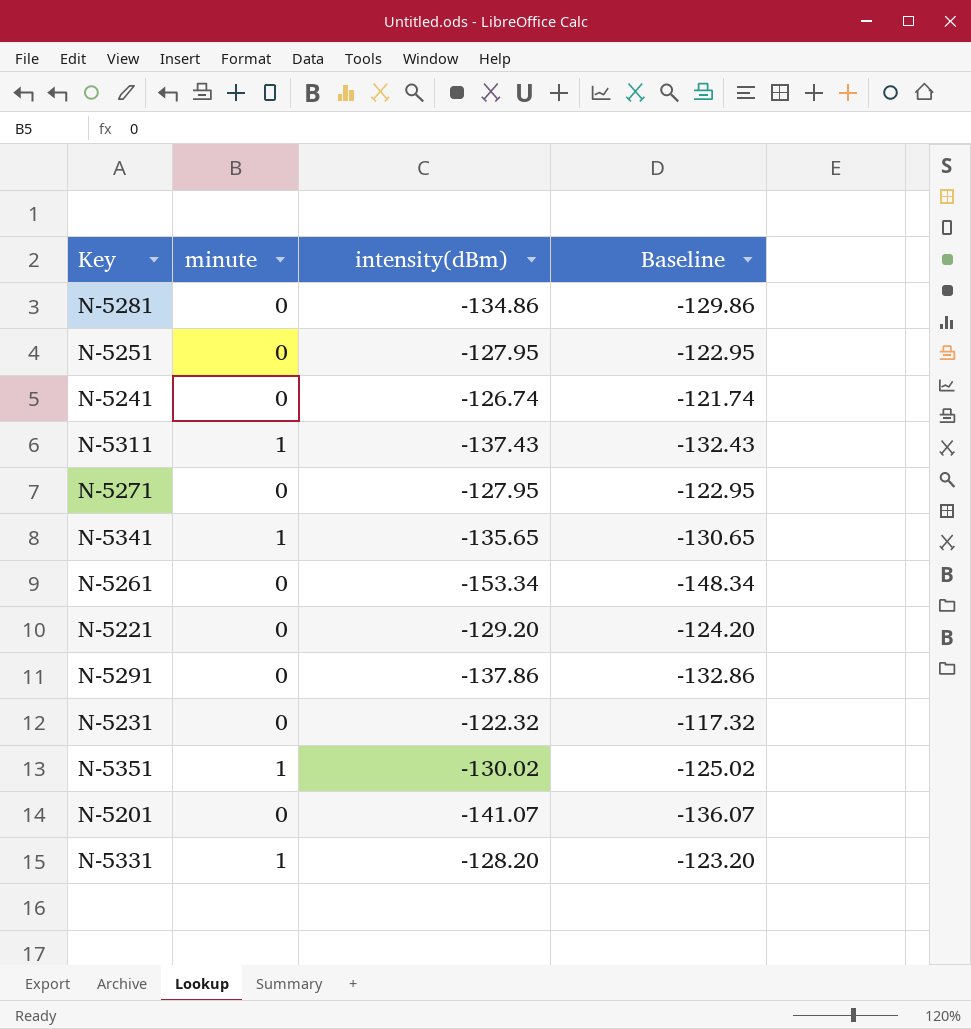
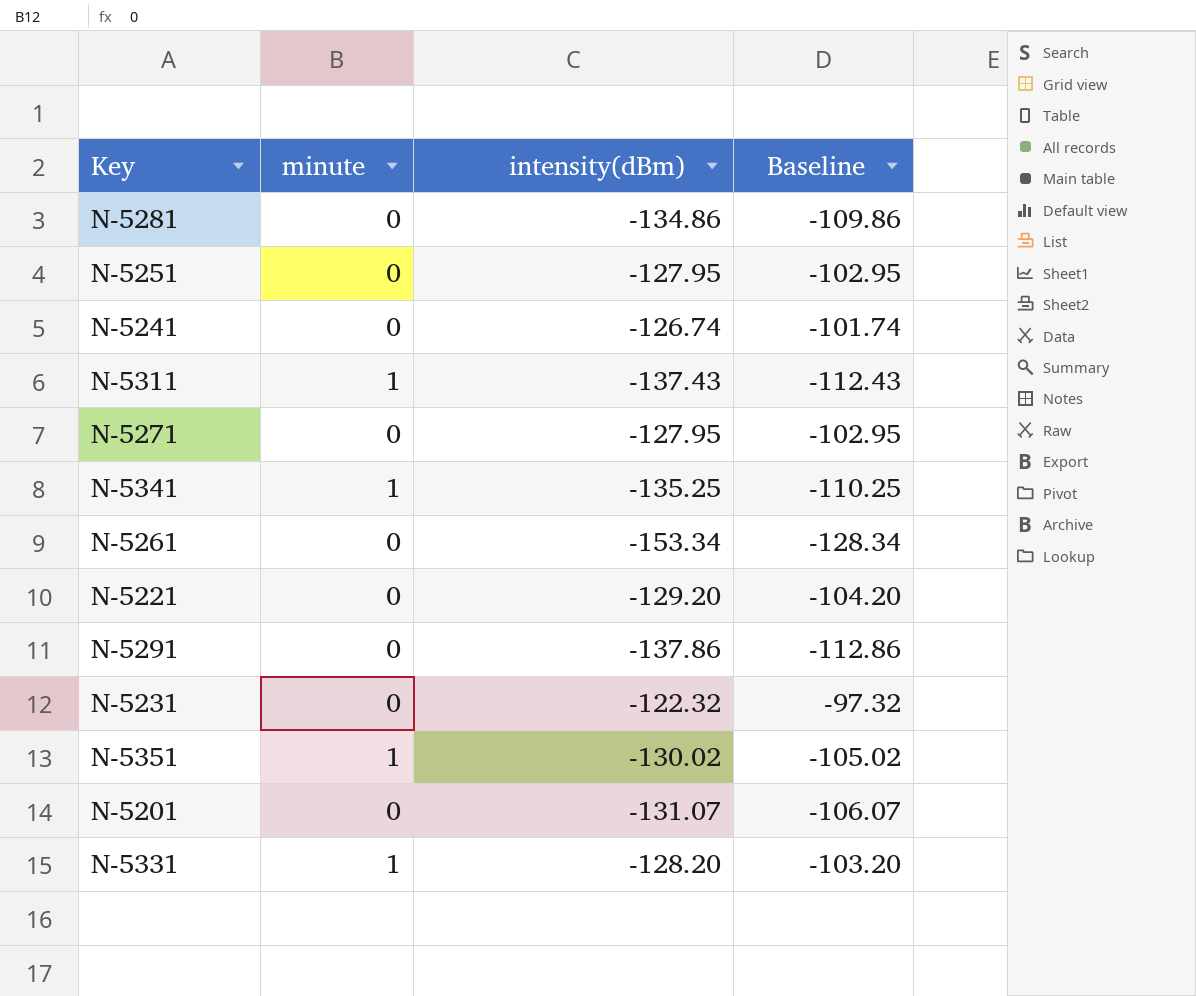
column Baseline | formula: [intensity(dBm)] + 5 -> [intensity(dBm)] + 25
N-5341 | intensity(dBm): -135.65 -> -135.25
N-5201 | intensity(dBm): -141.07 -> -131.07

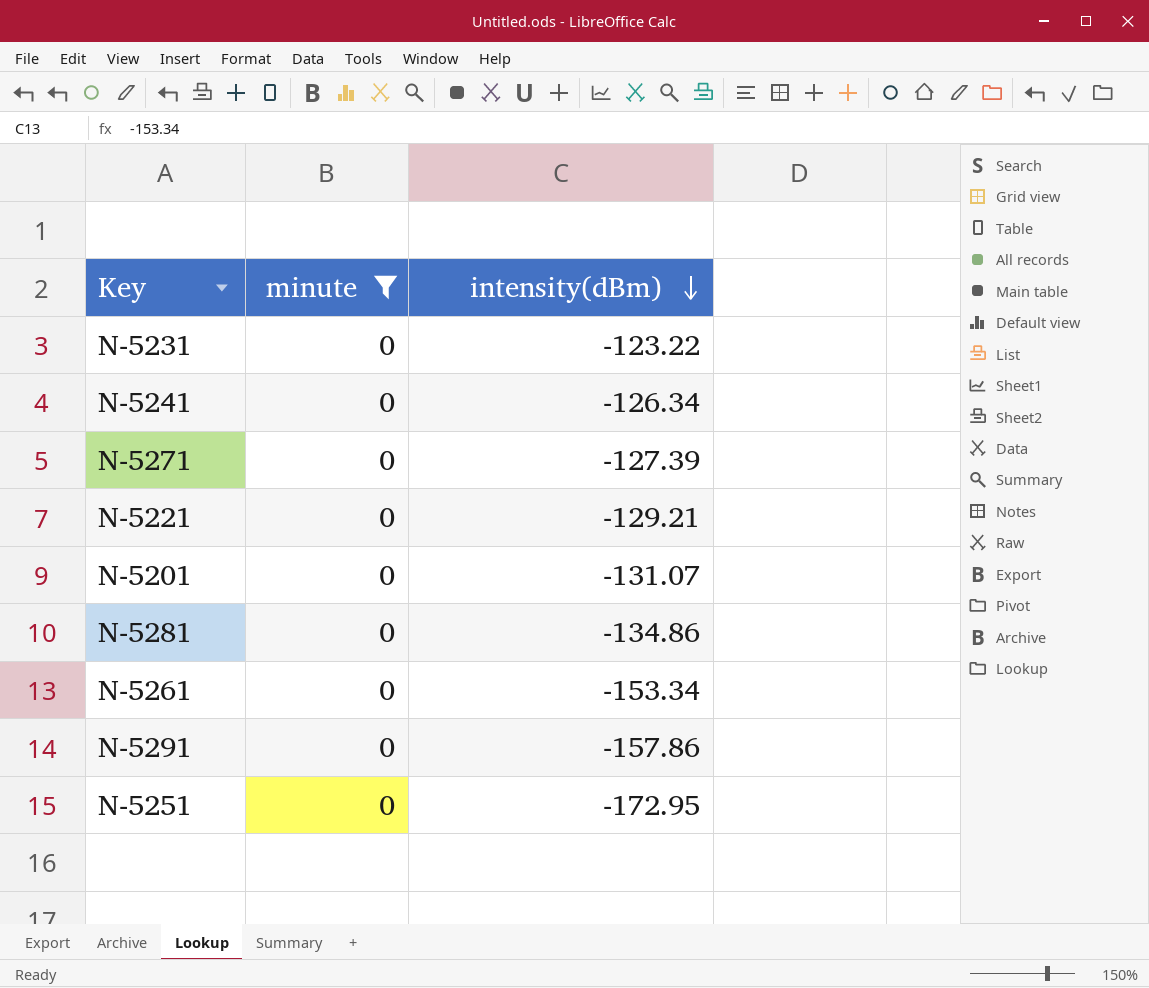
filter: none -> minute = 0
row order: none -> intensity(dBm) descending
column Baseline | formula: [intensity(dBm)] + 25 -> none
N-5231 | intensity(dBm): -122.32 -> -123.22
N-5241 | intensity(dBm): -126.74 -> -126.34
N-5271 | intensity(dBm): -127.95 -> -127.39
N-5221 | intensity(dBm): -129.20 -> -129.21
N-5291 | intensity(dBm): -137.86 -> -157.86
N-5251 | intensity(dBm): -127.95 -> -172.95

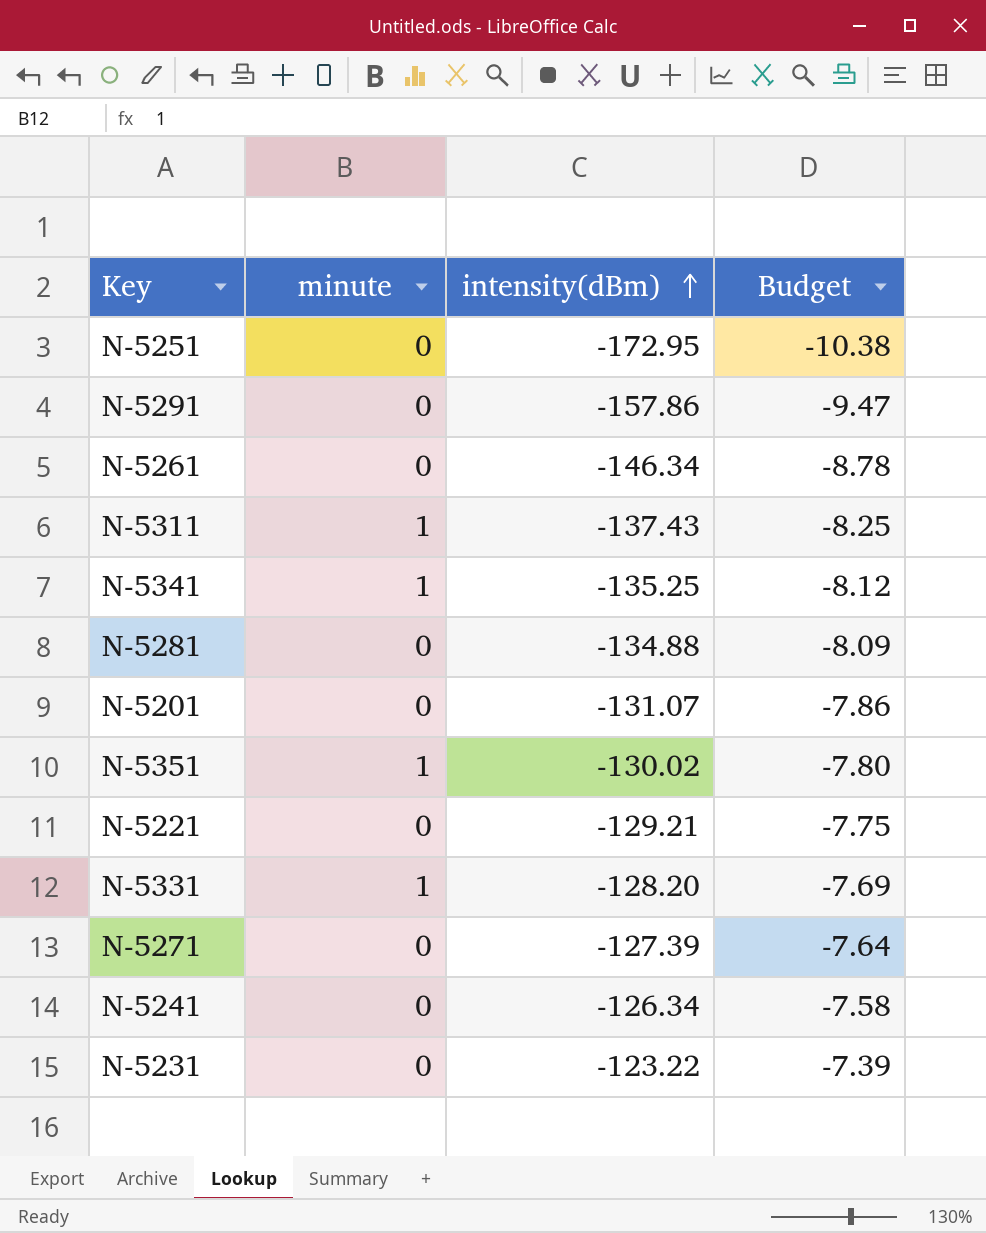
filter: minute = 0 -> none
row order: intensity(dBm) descending -> intensity(dBm) ascending
column Budget | formula: none -> [intensity(dBm)] * 0.06
N-5261 | intensity(dBm): -153.34 -> -146.34
N-5281 | intensity(dBm): -134.86 -> -134.88

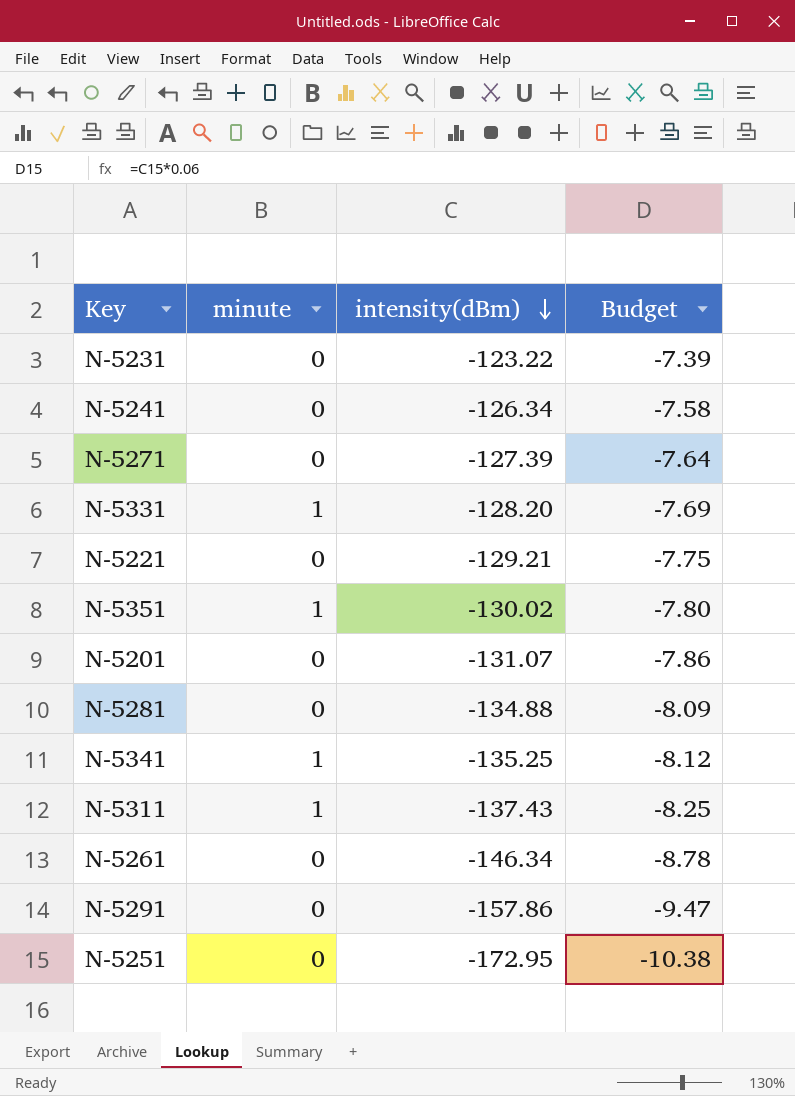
row order: intensity(dBm) ascending -> intensity(dBm) descending

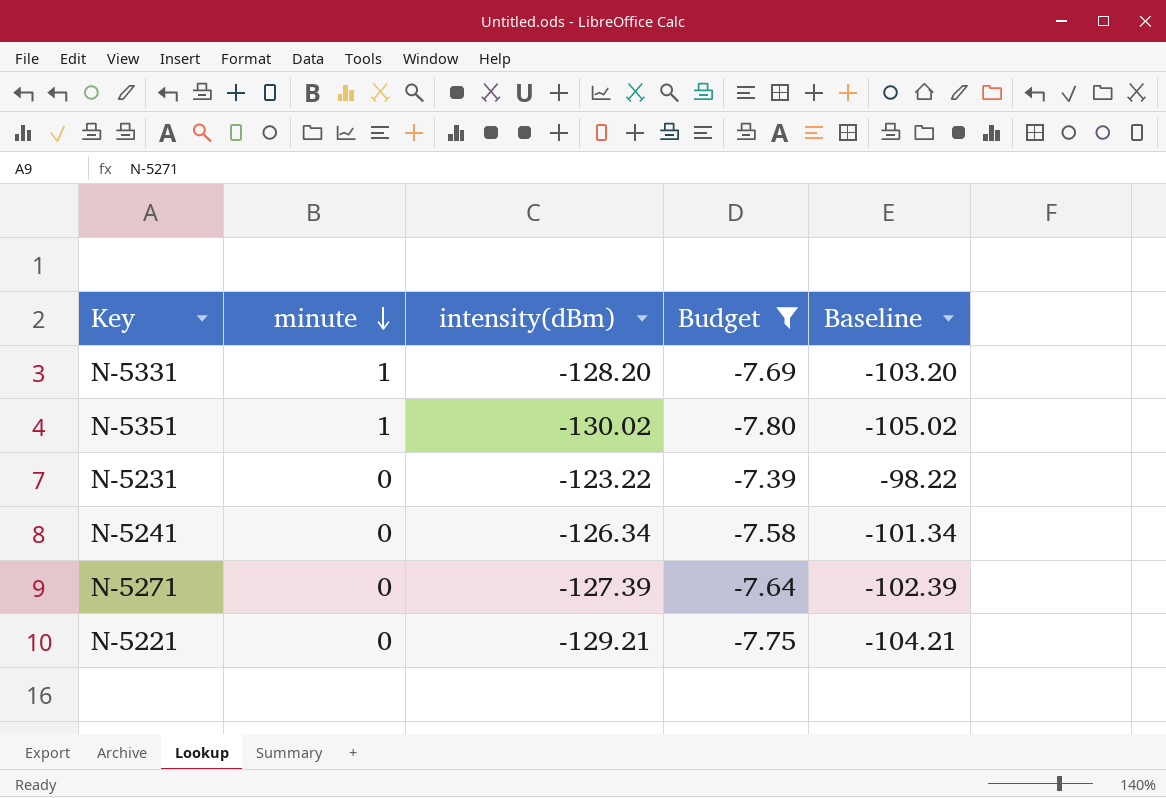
filter: none -> Budget >= -7.80
row order: intensity(dBm) descending -> minute descending
column Baseline | formula: none -> [intensity(dBm)] + 25

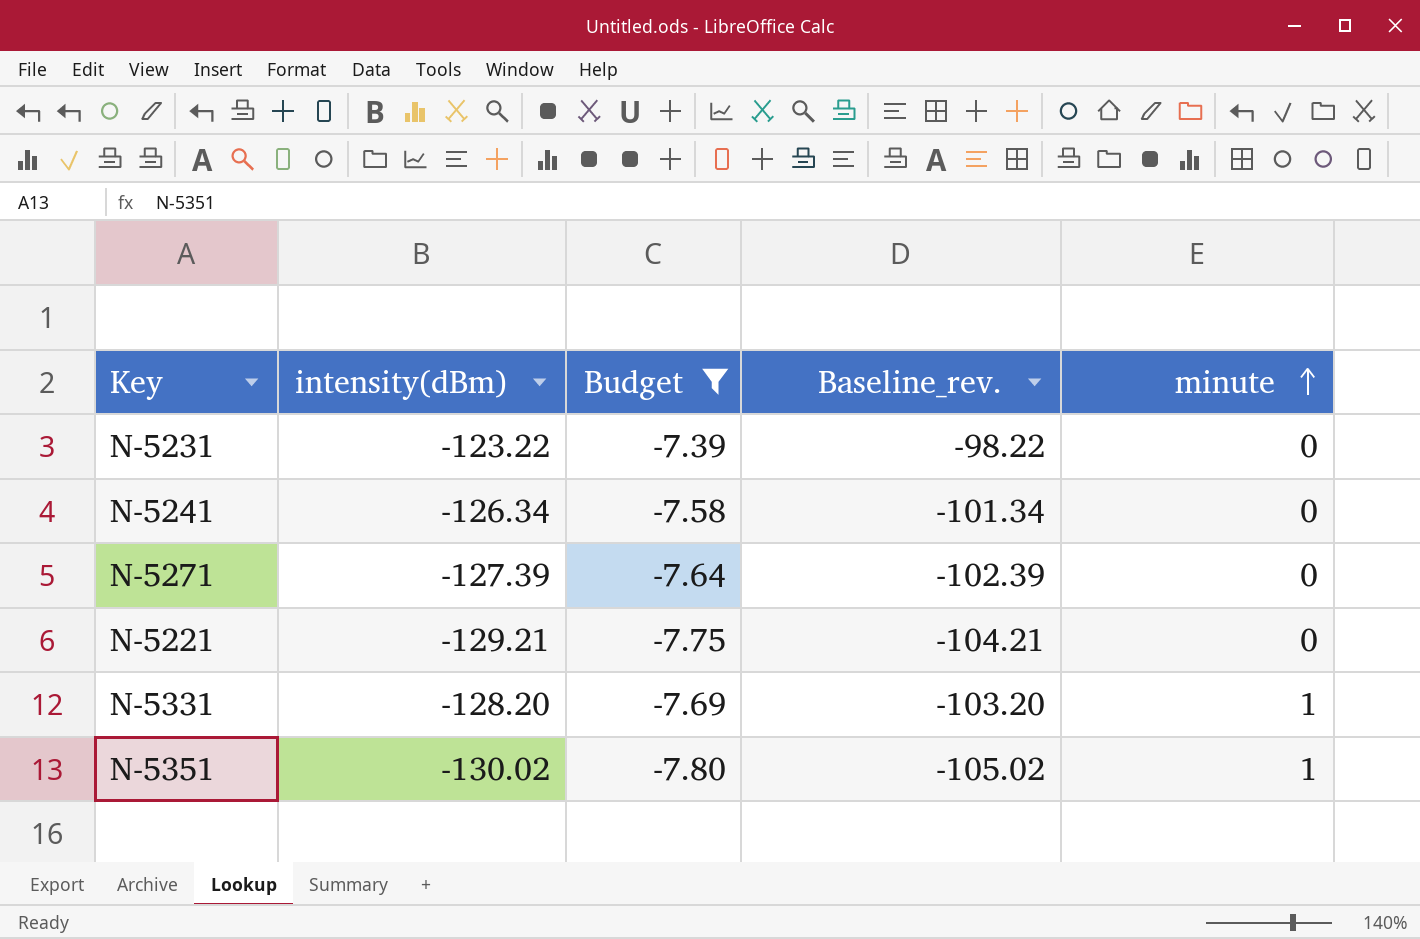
row order: minute descending -> minute ascending
column name: Baseline -> Baseline_rev.
column minute | position: 2 -> 5

